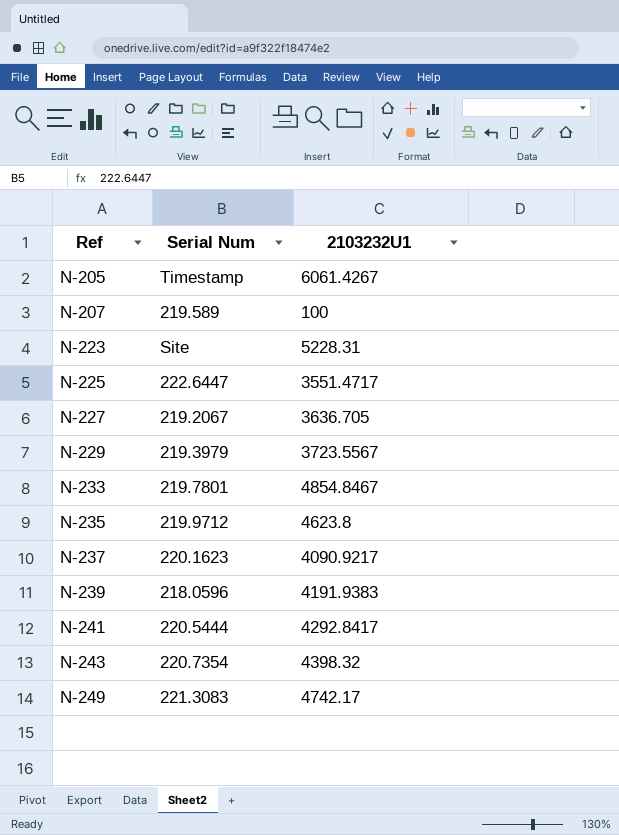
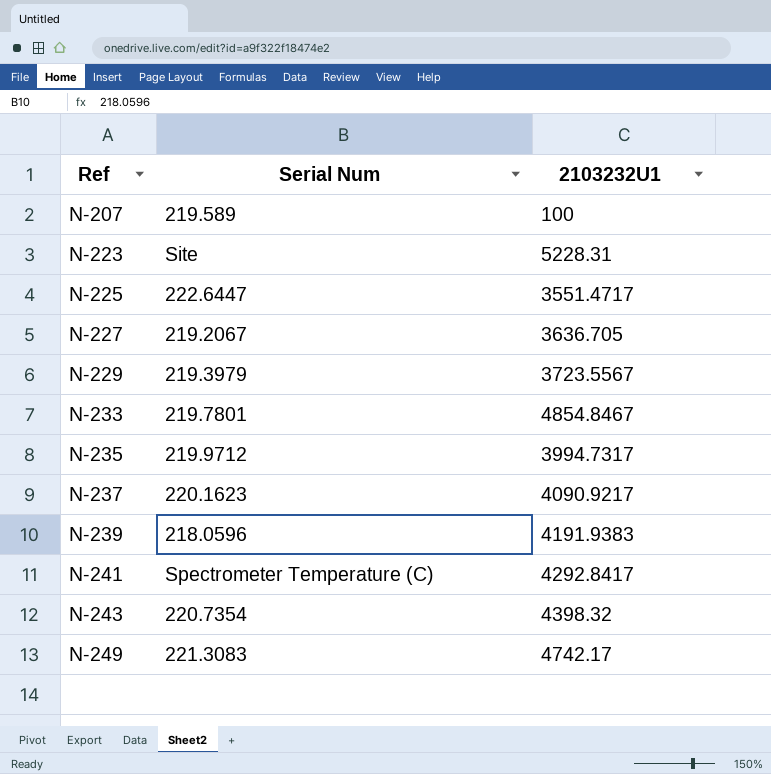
row N-205: Timestamp | 6061.4267 -> none
N-235 | 2103232U1: 4623.8 -> 3994.7317
N-241 | Serial Num: 220.5444 -> Spectrometer Temperature (C)

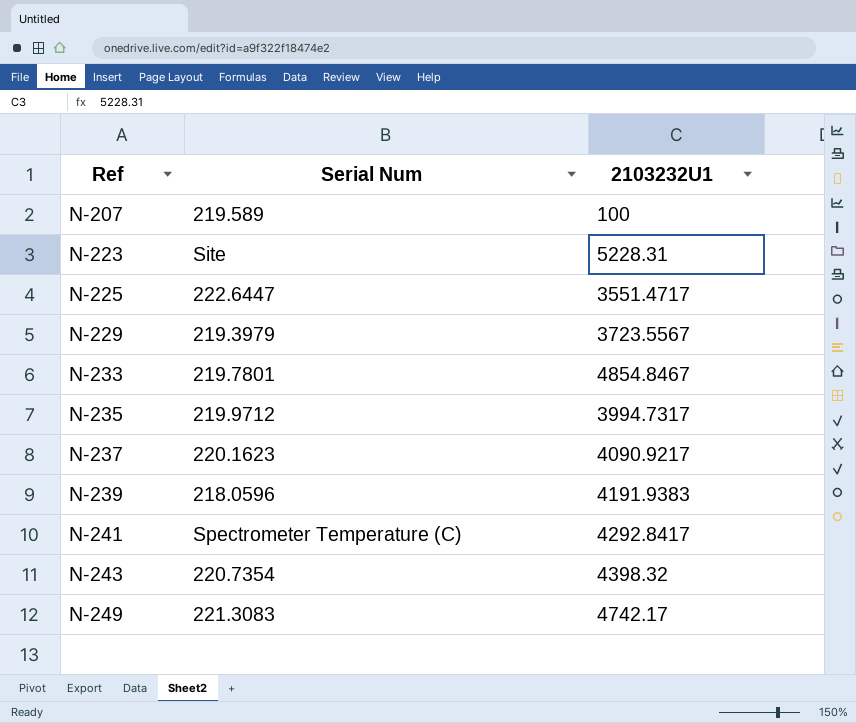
row N-227: 219.2067 | 3636.705 -> none

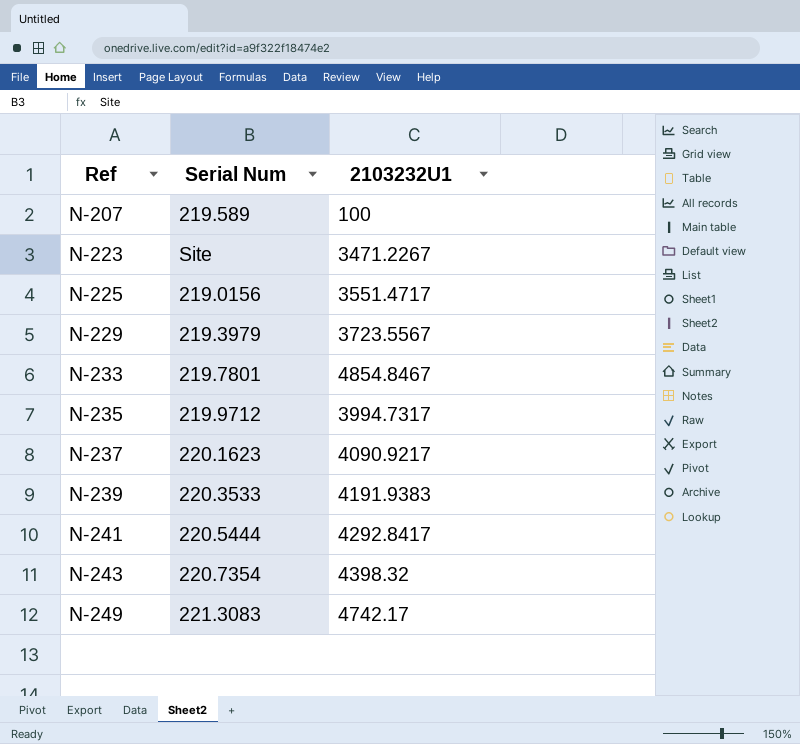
N-223 | 2103232U1: 5228.31 -> 3471.2267
N-225 | Serial Num: 222.6447 -> 219.0156
N-239 | Serial Num: 218.0596 -> 220.3533
N-241 | Serial Num: Spectrometer Temperature (C) -> 220.5444

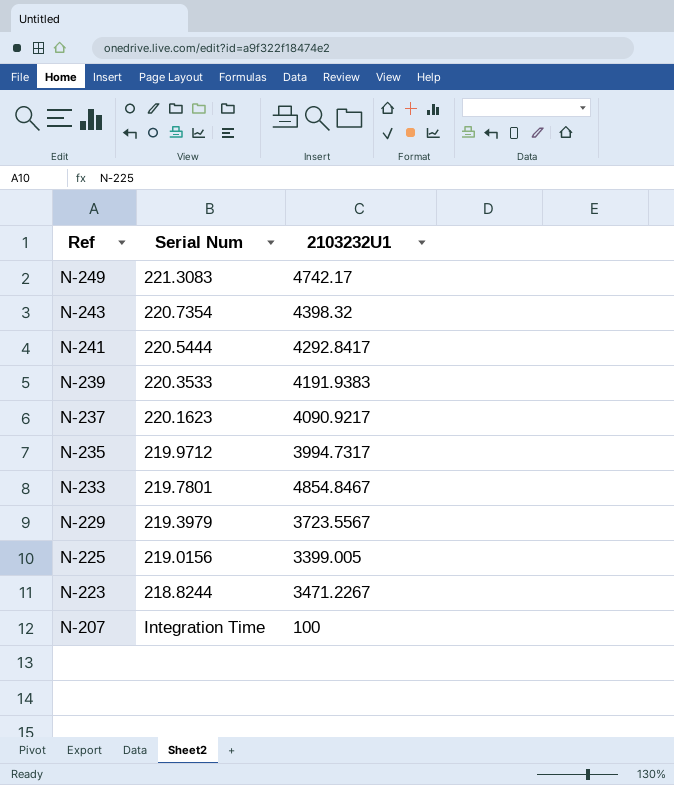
row order: Ref ascending -> Ref descending
N-225 | 2103232U1: 3551.4717 -> 3399.005
N-223 | Serial Num: Site -> 218.8244
N-207 | Serial Num: 219.589 -> Integration Time

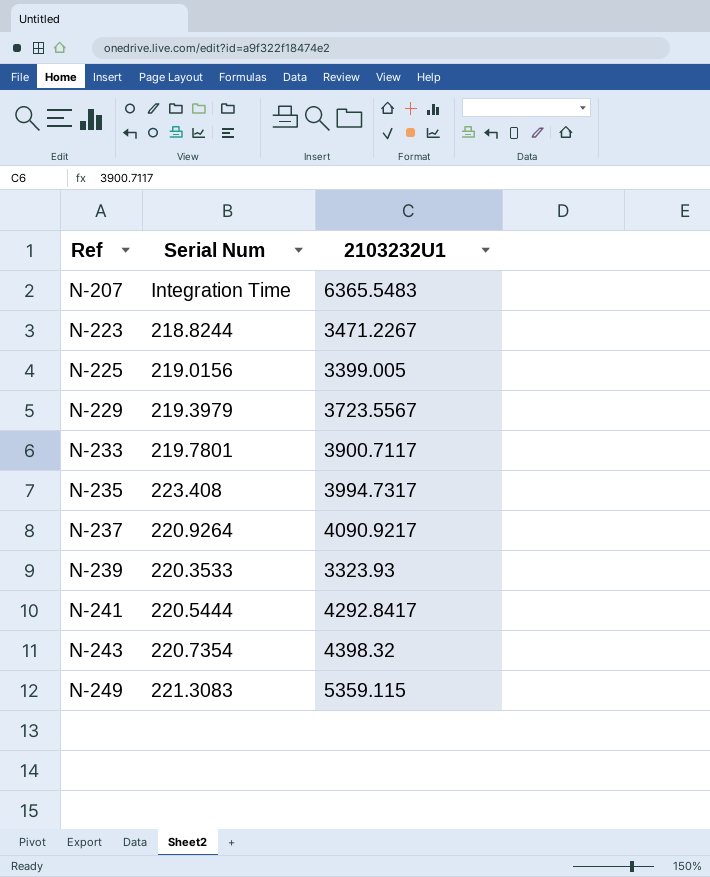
row order: Ref descending -> Ref ascending
N-207 | 2103232U1: 100 -> 6365.5483
N-233 | 2103232U1: 4854.8467 -> 3900.7117
N-235 | Serial Num: 219.9712 -> 223.408
N-237 | Serial Num: 220.1623 -> 220.9264
N-239 | 2103232U1: 4191.9383 -> 3323.93
N-249 | 2103232U1: 4742.17 -> 5359.115

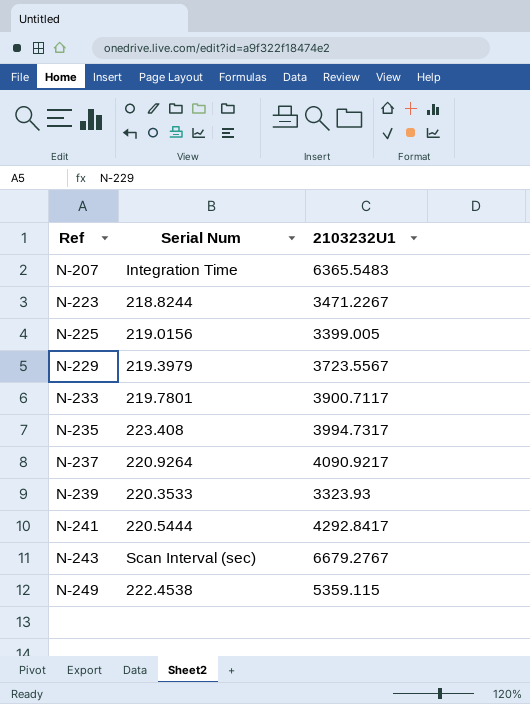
N-243 | Serial Num: 220.7354 -> Scan Interval (sec)
N-243 | 2103232U1: 4398.32 -> 6679.2767
N-249 | Serial Num: 221.3083 -> 222.4538

